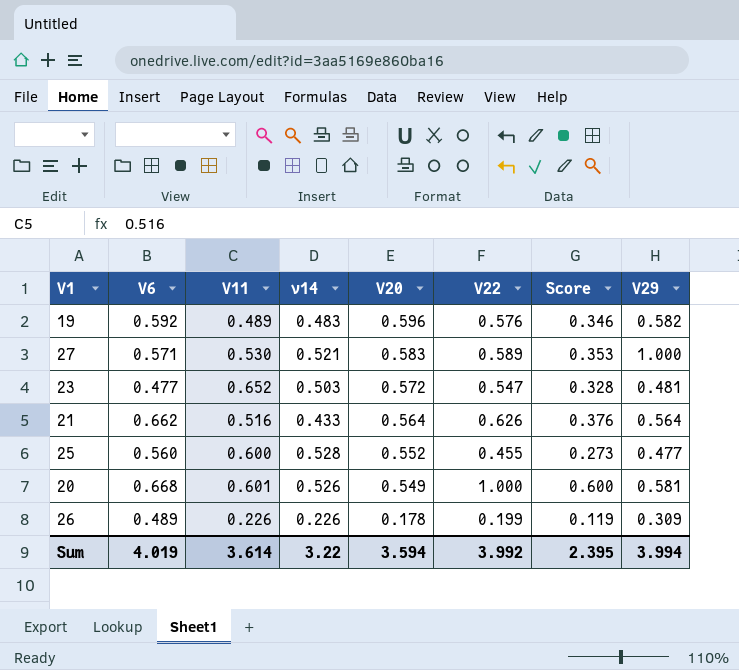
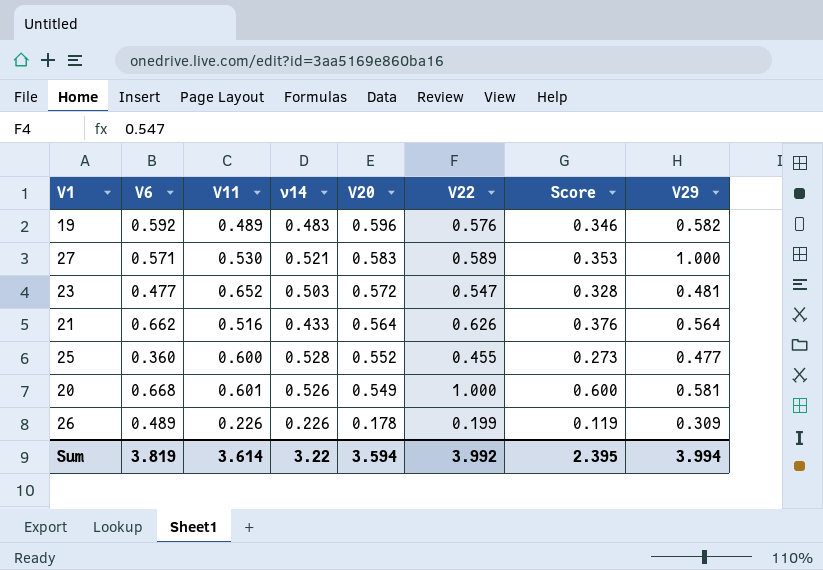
25 | V6: 0.560 -> 0.360
Sum | V6: 4.019 -> 3.819

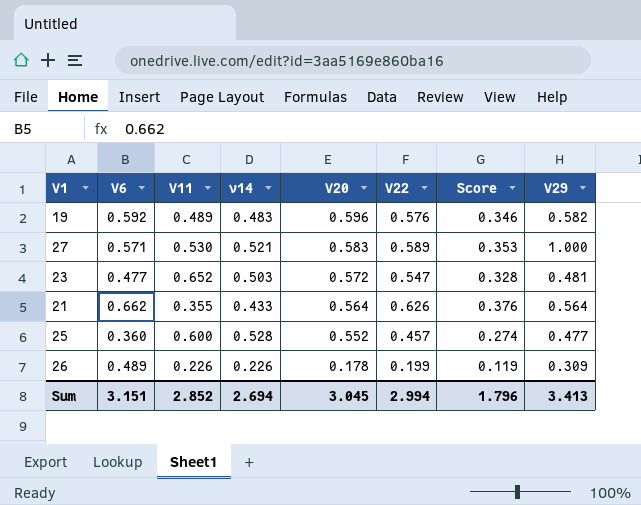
row 20: 0.668 | 0.601 | 0.526 | 0.549 | 1.000 | 0.600 | 0.581 -> none
21 | V11: 0.516 -> 0.355
25 | V22: 0.455 -> 0.457
25 | Score: 0.273 -> 0.274
Sum | V6: 3.819 -> 3.151
Sum | V11: 3.614 -> 2.852
Sum | v14: 3.22 -> 2.694
Sum | V20: 3.594 -> 3.045
Sum | V22: 3.992 -> 2.994
Sum | Score: 2.395 -> 1.796
Sum | V29: 3.994 -> 3.413

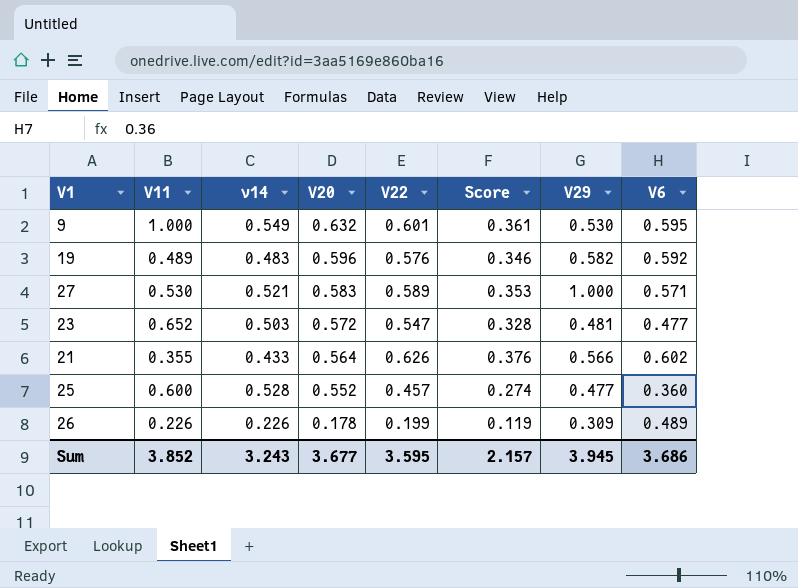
column V6 | position: 2 -> 8
row 9: none -> 1.000 | 0.549 | 0.632 | 0.601 | 0.361 | 0.530 | 0.595
21 | V29: 0.564 -> 0.566
21 | V6: 0.662 -> 0.602
Sum | V11: 2.852 -> 3.852
Sum | v14: 2.694 -> 3.243
Sum | V20: 3.045 -> 3.677
Sum | V22: 2.994 -> 3.595
Sum | Score: 1.796 -> 2.157
Sum | V29: 3.413 -> 3.945
Sum | V6: 3.151 -> 3.686

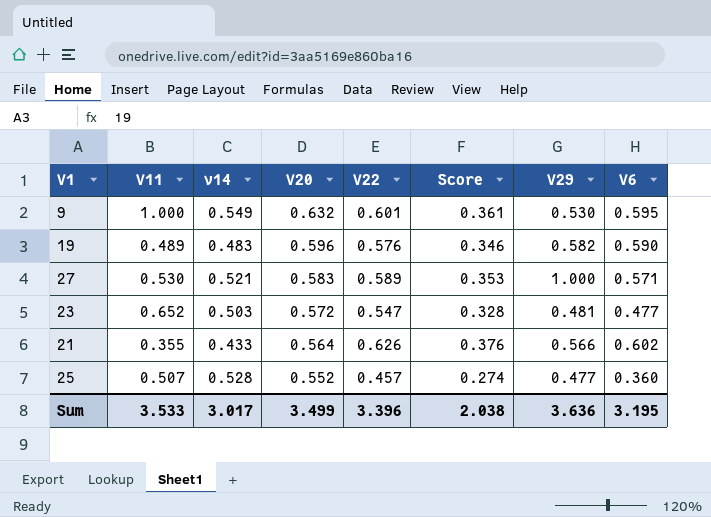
row 26: 0.226 | 0.226 | 0.178 | 0.199 | 0.119 | 0.309 | 0.489 -> none
19 | V6: 0.592 -> 0.590
25 | V11: 0.600 -> 0.507
Sum | V11: 3.852 -> 3.533
Sum | v14: 3.243 -> 3.017
Sum | V20: 3.677 -> 3.499
Sum | V22: 3.595 -> 3.396
Sum | Score: 2.157 -> 2.038
Sum | V29: 3.945 -> 3.636
Sum | V6: 3.686 -> 3.195

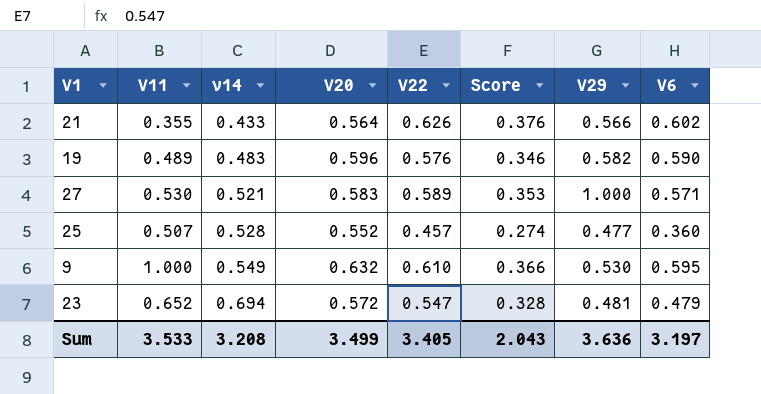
row order: V20 descending -> v14 ascending
9 | V22: 0.601 -> 0.610
9 | Score: 0.361 -> 0.366
23 | v14: 0.503 -> 0.694
23 | V6: 0.477 -> 0.479
Sum | v14: 3.017 -> 3.208
Sum | V22: 3.396 -> 3.405
Sum | Score: 2.038 -> 2.043
Sum | V6: 3.195 -> 3.197

